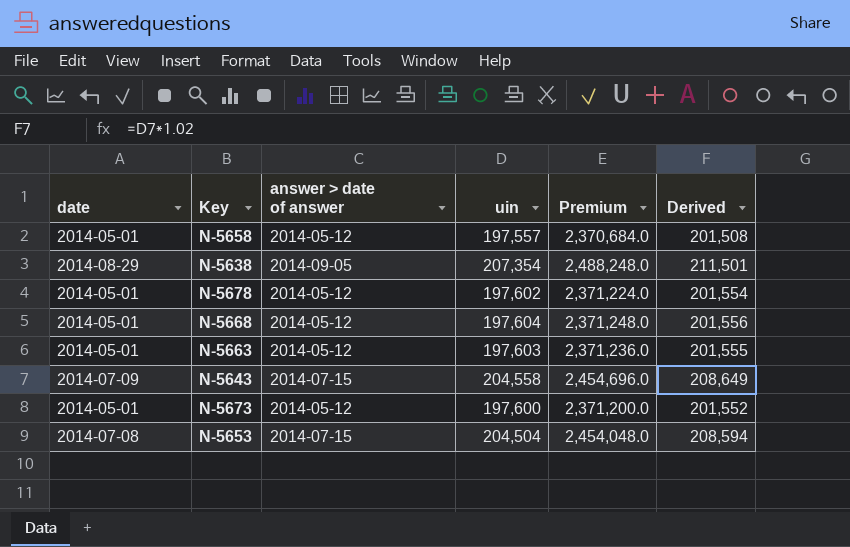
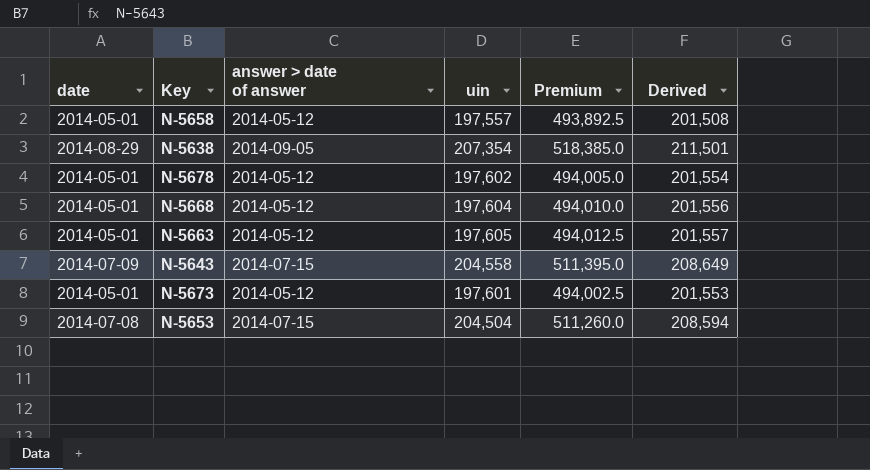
column Premium | formula: [uin] * 12 -> [uin] * 2.5
N-5663 | uin: 197,603 -> 197,605
N-5663 | Derived: 201,555 -> 201,557
N-5673 | uin: 197,600 -> 197,601
N-5673 | Derived: 201,552 -> 201,553

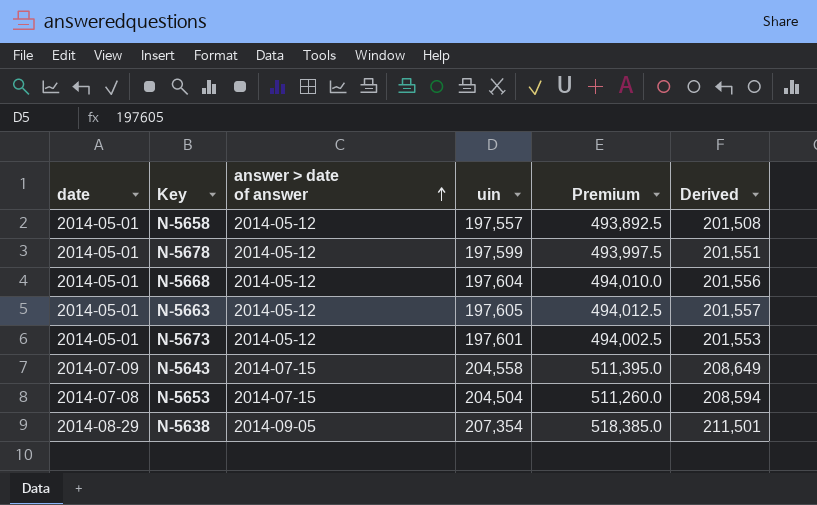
row order: none -> answer > date of answer ascending
N-5678 | uin: 197,602 -> 197,599
N-5678 | Premium: 494,005.0 -> 493,997.5
N-5678 | Derived: 201,554 -> 201,551

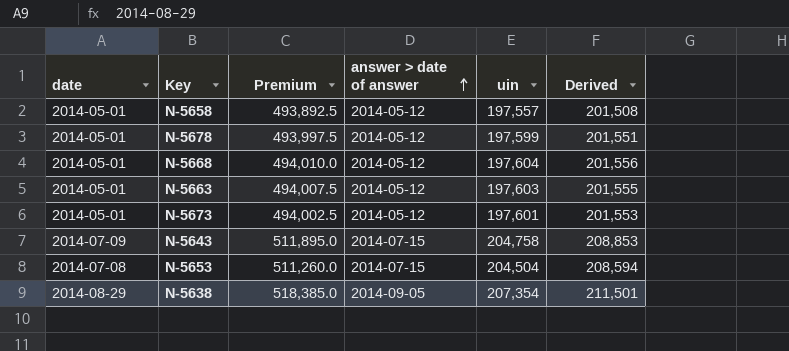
column Premium | position: 5 -> 3
N-5663 | Premium: 494,012.5 -> 494,007.5
N-5663 | uin: 197,605 -> 197,603
N-5663 | Derived: 201,557 -> 201,555
N-5643 | Premium: 511,395.0 -> 511,895.0
N-5643 | uin: 204,558 -> 204,758
N-5643 | Derived: 208,649 -> 208,853

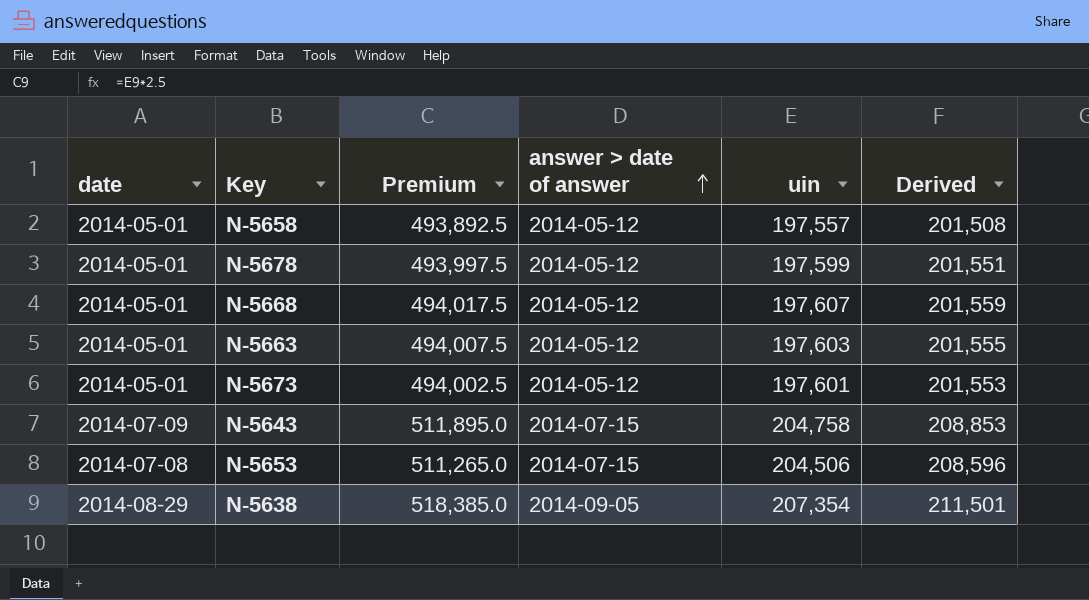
N-5668 | Premium: 494,010.0 -> 494,017.5
N-5668 | uin: 197,604 -> 197,607
N-5668 | Derived: 201,556 -> 201,559
N-5653 | Premium: 511,260.0 -> 511,265.0
N-5653 | uin: 204,504 -> 204,506
N-5653 | Derived: 208,594 -> 208,596

